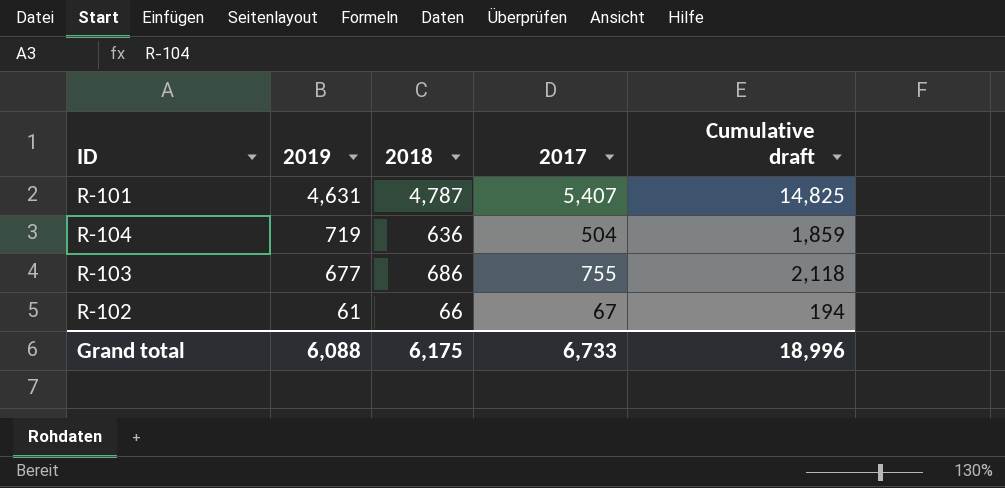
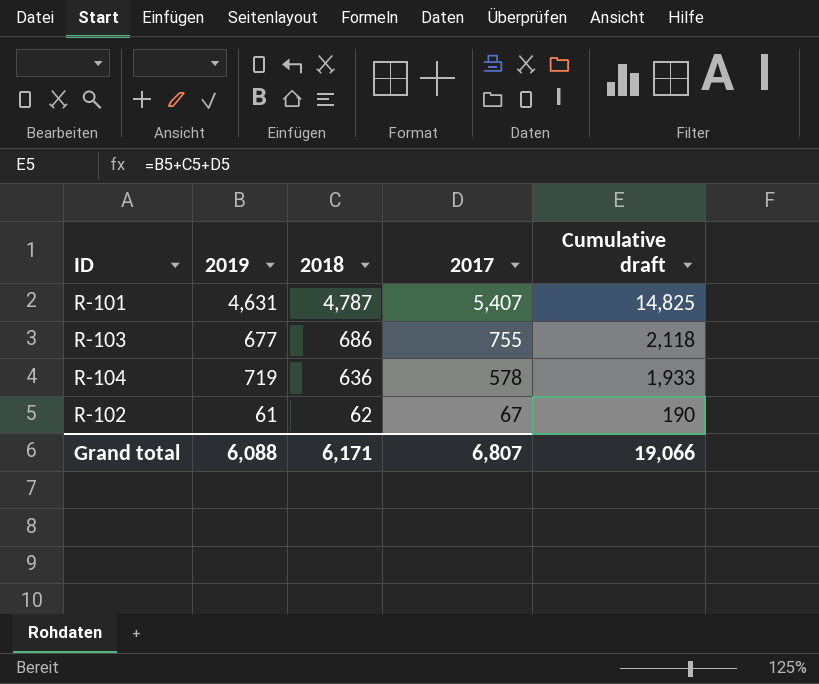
row order: 2019 descending -> 2018 descending
R-104 | 2017: 504 -> 578
R-104 | Cumulative draft: 1,859 -> 1,933
R-102 | 2018: 66 -> 62
R-102 | Cumulative draft: 194 -> 190
Grand total | 2018: 6,175 -> 6,171
Grand total | 2017: 6,733 -> 6,807
Grand total | Cumulative draft: 18,996 -> 19,066

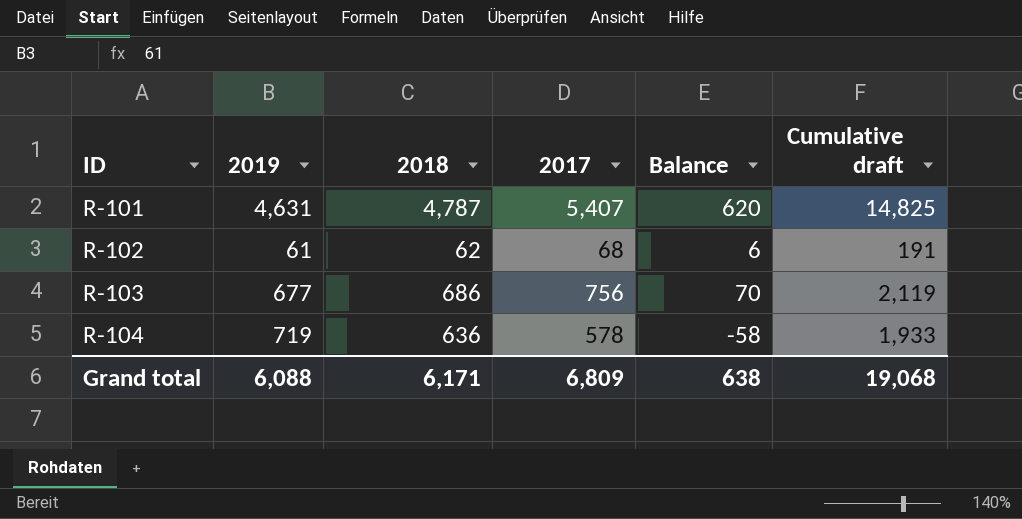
row order: 2018 descending -> ID ascending
column Balance | formula: none -> [2017] - [2018]
R-102 | 2017: 67 -> 68
R-102 | Cumulative draft: 190 -> 191
R-103 | 2017: 755 -> 756
R-103 | Cumulative draft: 2,118 -> 2,119
Grand total | 2017: 6,807 -> 6,809
Grand total | Cumulative draft: 19,066 -> 19,068

